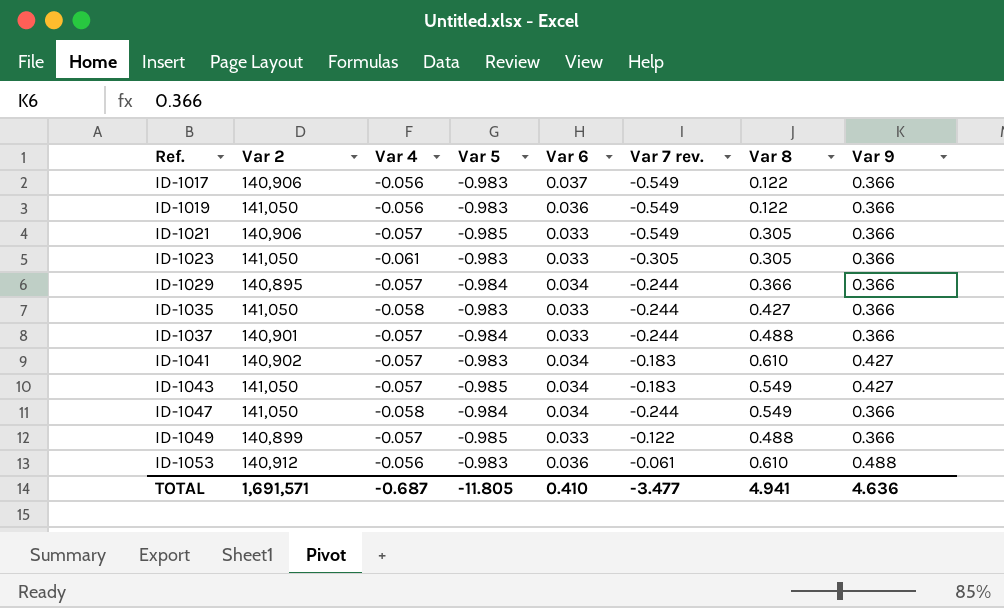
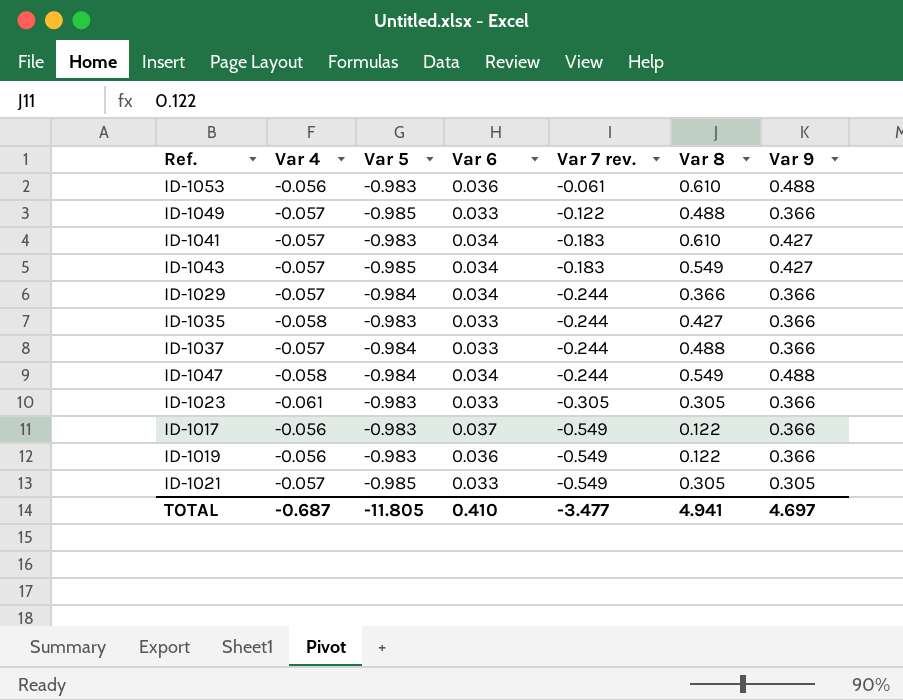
row order: Ref. ascending -> Var 7 rev. descending
column Var 2 | position: 2 -> none
ID-1047 | Var 9: 0.366 -> 0.488
ID-1021 | Var 9: 0.366 -> 0.305
TOTAL | Var 9: 4.636 -> 4.697

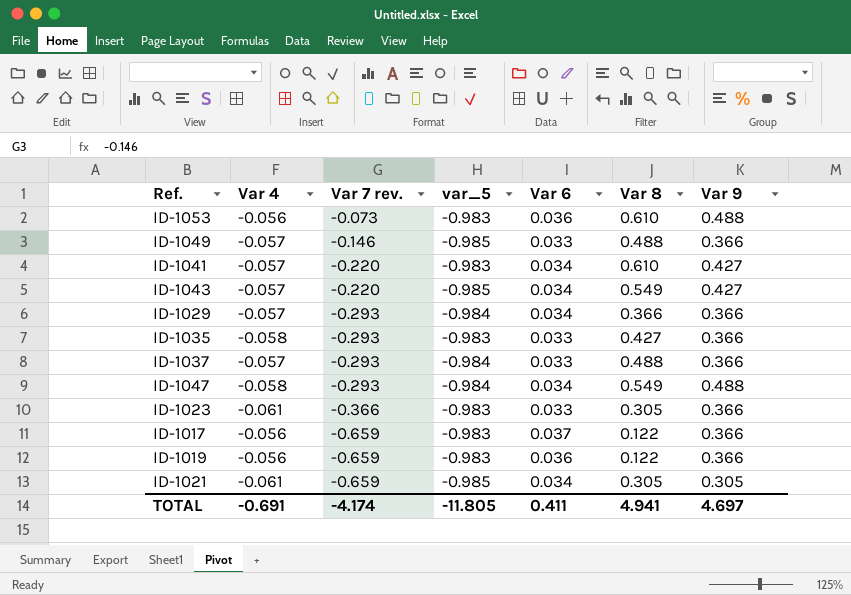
column Var 7 rev. | position: 5 -> 3
column name: Var 5 -> var_5
ID-1053 | Var 7 rev.: -0.061 -> -0.073
ID-1049 | Var 7 rev.: -0.122 -> -0.146
ID-1041 | Var 7 rev.: -0.183 -> -0.220
ID-1043 | Var 7 rev.: -0.183 -> -0.220
ID-1029 | Var 7 rev.: -0.244 -> -0.293
ID-1035 | Var 7 rev.: -0.244 -> -0.293
ID-1037 | Var 7 rev.: -0.244 -> -0.293
ID-1047 | Var 7 rev.: -0.244 -> -0.293
ID-1023 | Var 7 rev.: -0.305 -> -0.366
ID-1017 | Var 7 rev.: -0.549 -> -0.659
ID-1019 | Var 7 rev.: -0.549 -> -0.659
ID-1021 | Var 4: -0.057 -> -0.061
ID-1021 | Var 7 rev.: -0.549 -> -0.659
ID-1021 | Var 6: 0.033 -> 0.034
TOTAL | Var 4: -0.687 -> -0.691
TOTAL | Var 7 rev.: -3.477 -> -4.174
TOTAL | Var 6: 0.410 -> 0.411

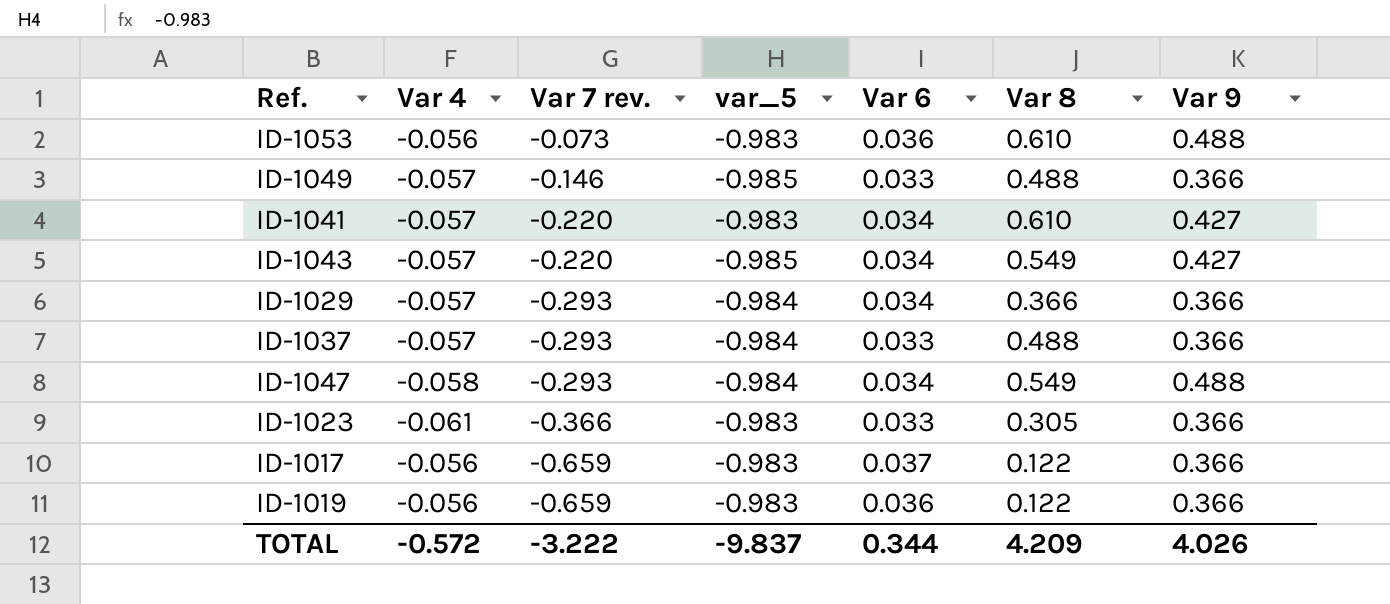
row ID-1035: -0.058 | -0.293 | -0.983 | 0.033 | 0.427 | 0.366 -> none
row ID-1021: -0.061 | -0.659 | -0.985 | 0.034 | 0.305 | 0.305 -> none
TOTAL | Var 4: -0.691 -> -0.572
TOTAL | Var 7 rev.: -4.174 -> -3.222
TOTAL | var_5: -11.805 -> -9.837
TOTAL | Var 6: 0.411 -> 0.344
TOTAL | Var 8: 4.941 -> 4.209
TOTAL | Var 9: 4.697 -> 4.026

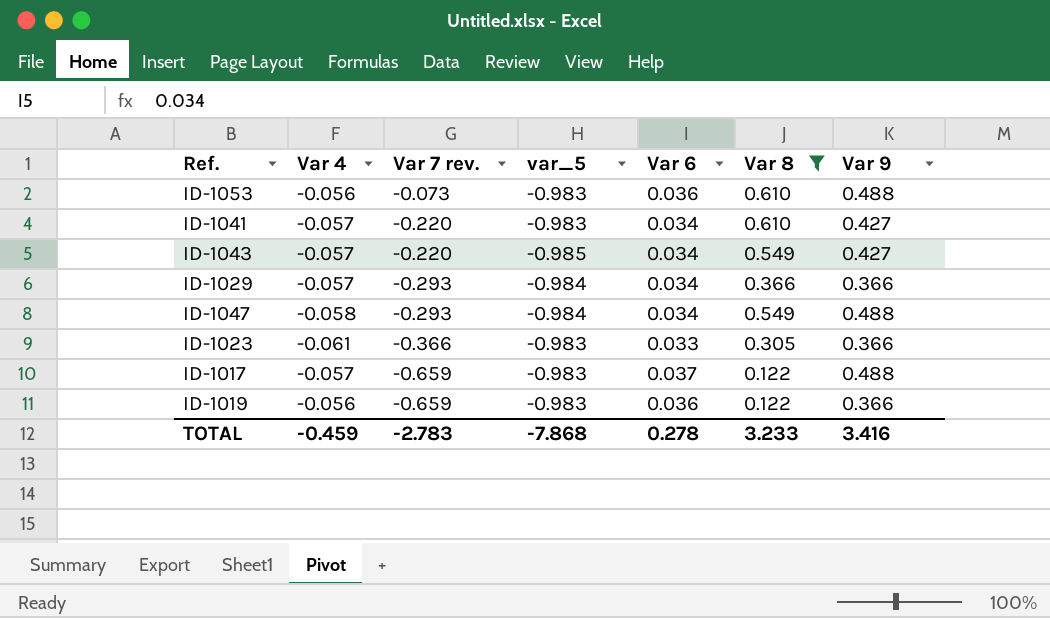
filter: none -> Var 8 != 0.488
ID-1017 | Var 4: -0.056 -> -0.057
ID-1017 | Var 9: 0.366 -> 0.488
TOTAL | Var 4: -0.572 -> -0.459
TOTAL | Var 7 rev.: -3.222 -> -2.783
TOTAL | var_5: -9.837 -> -7.868
TOTAL | Var 6: 0.344 -> 0.278
TOTAL | Var 8: 4.209 -> 3.233
TOTAL | Var 9: 4.026 -> 3.416

